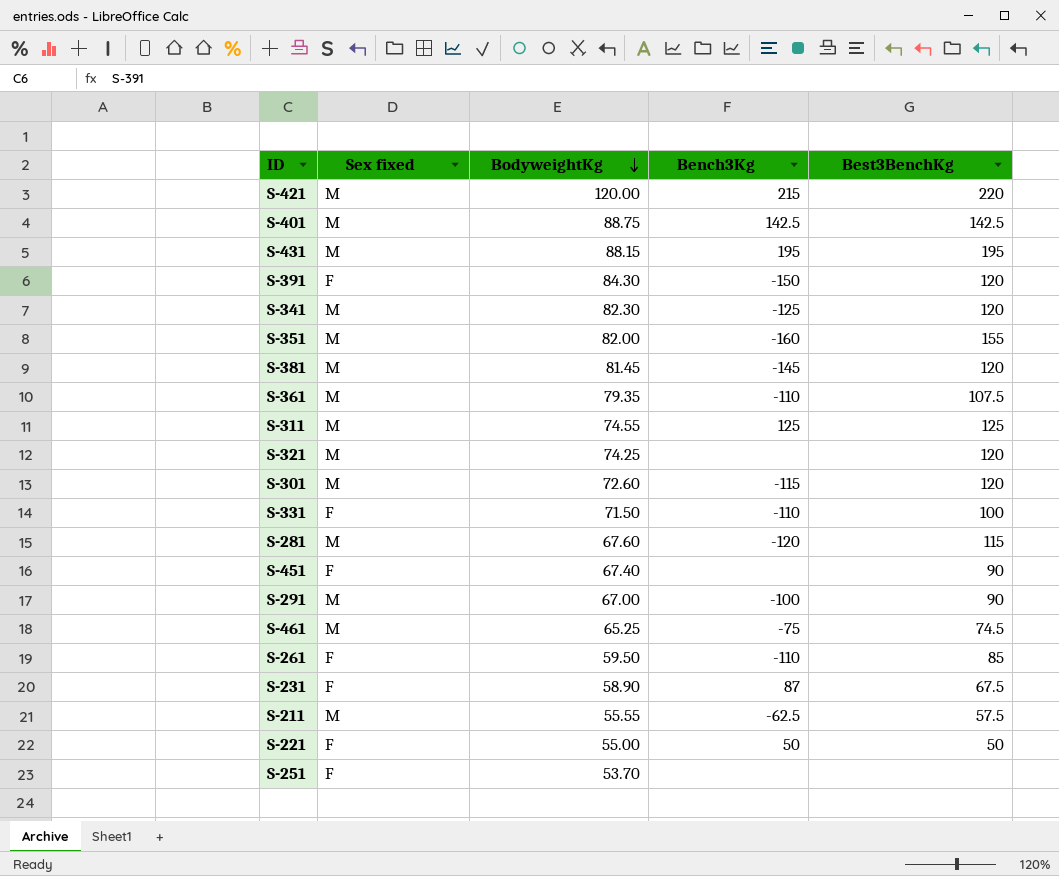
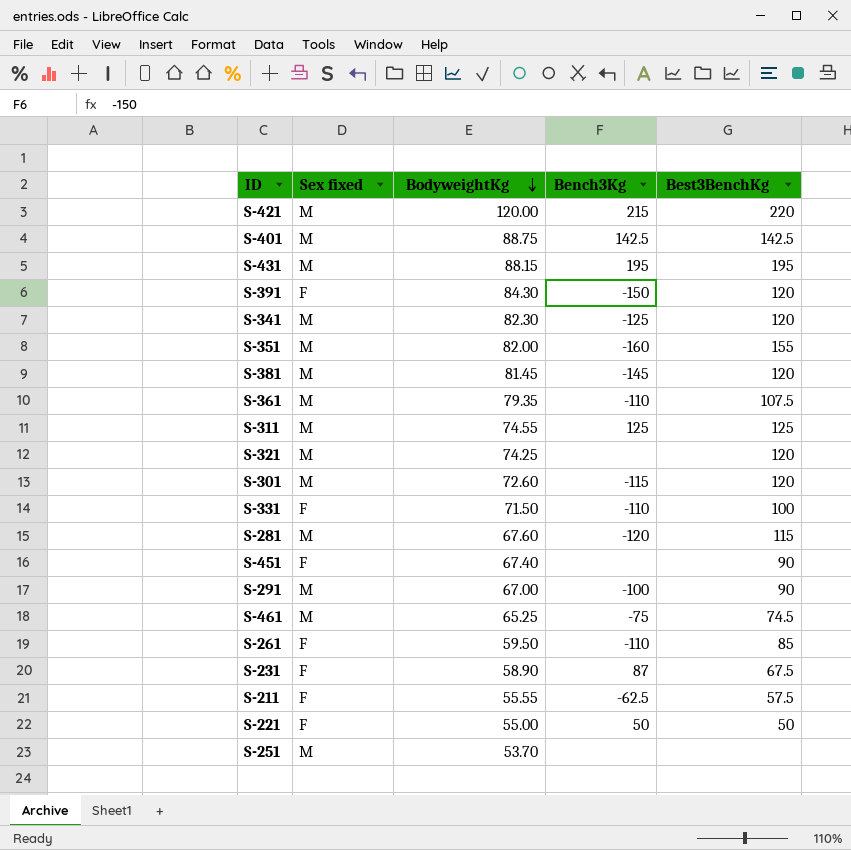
S-211 | Sex fixed: M -> F
S-251 | Sex fixed: F -> M

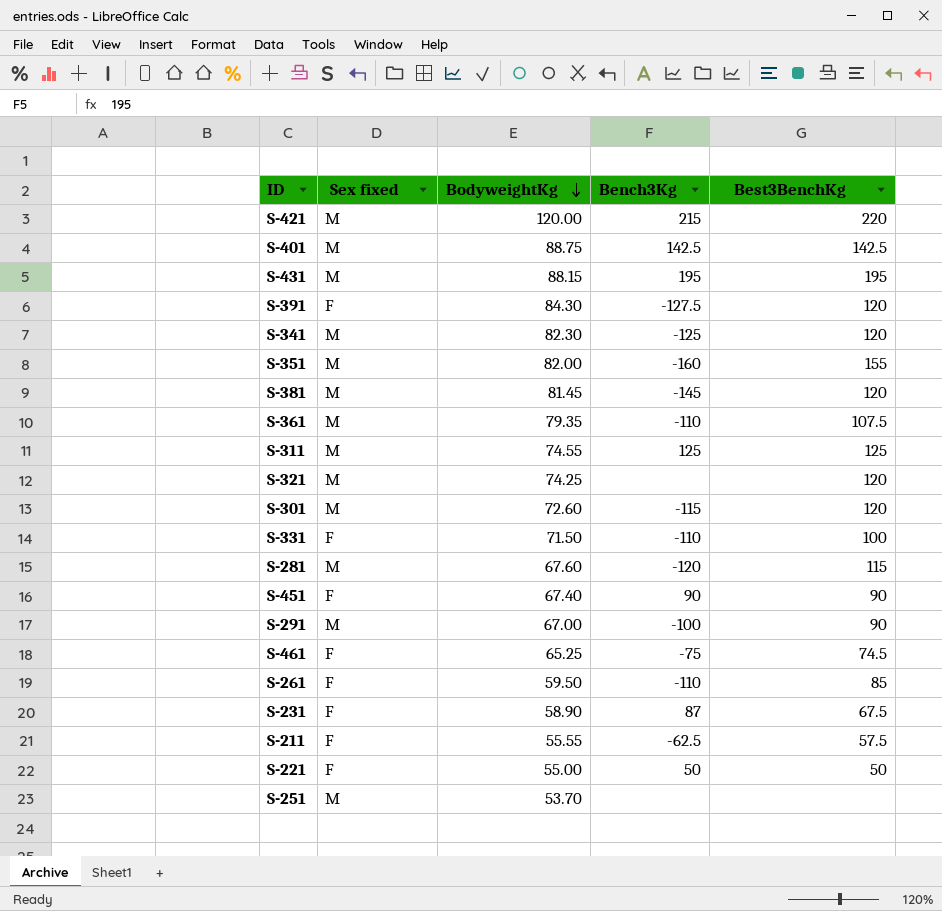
S-391 | Bench3Kg: -150 -> -127.5
S-451 | Bench3Kg: none -> 90
S-461 | Sex fixed: M -> F

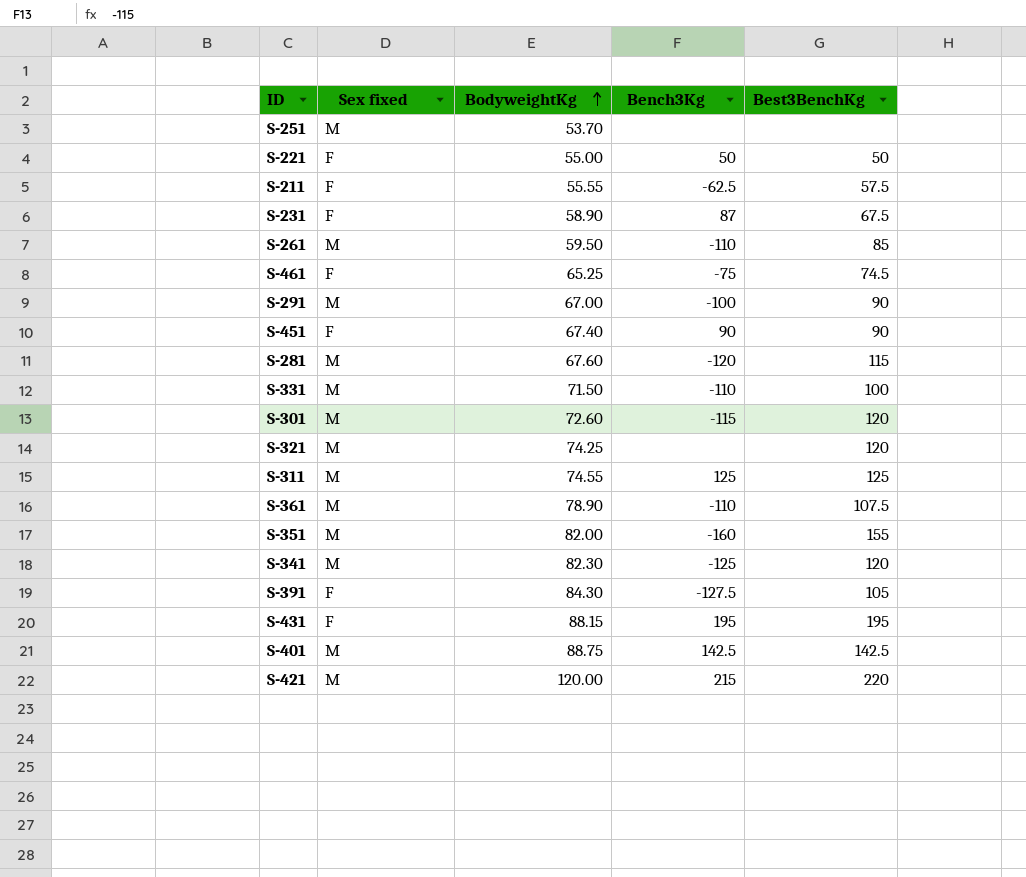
row order: BodyweightKg descending -> BodyweightKg ascending
row S-381: M | 81.45 | -145 | 120 -> none
S-261 | Sex fixed: F -> M
S-331 | Sex fixed: F -> M
S-361 | BodyweightKg: 79.35 -> 78.90
S-391 | Best3BenchKg: 120 -> 105
S-431 | Sex fixed: M -> F

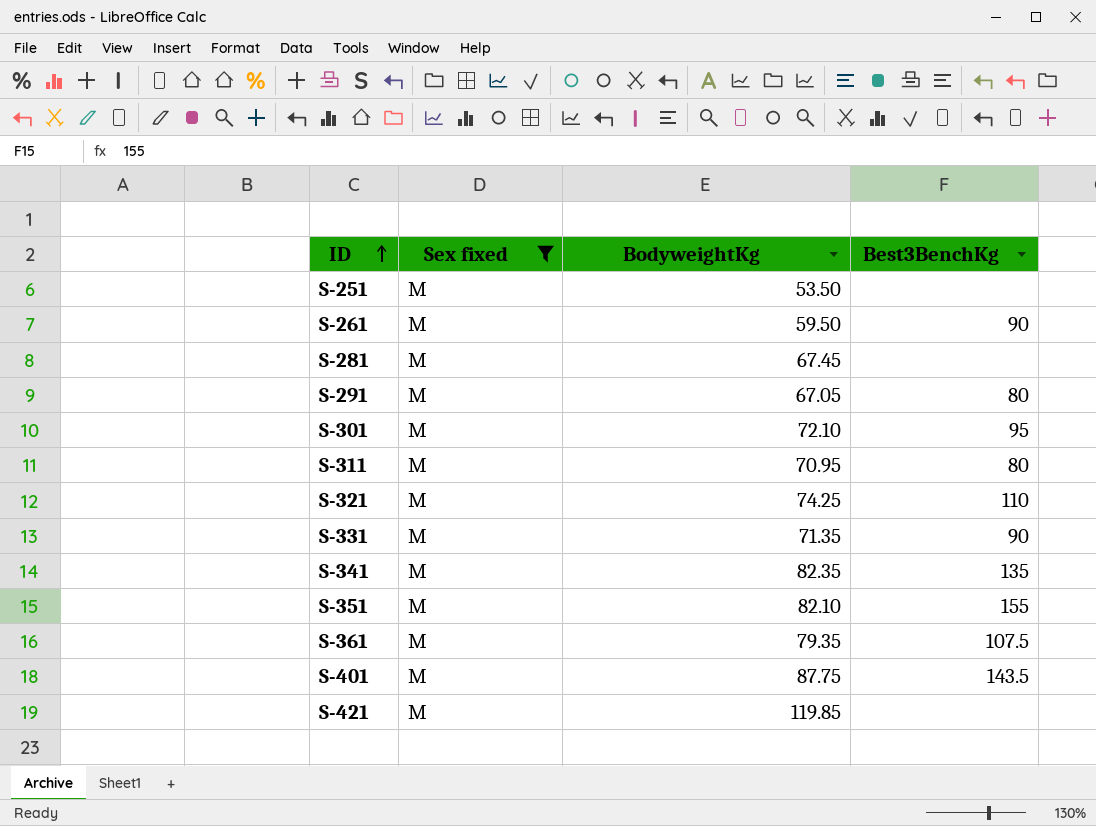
filter: none -> Sex fixed = M
row order: BodyweightKg ascending -> ID ascending
column Bench3Kg | position: 4 -> none
S-251 | BodyweightKg: 53.70 -> 53.50
S-261 | Best3BenchKg: 85 -> 90
S-281 | BodyweightKg: 67.60 -> 67.45
S-281 | Best3BenchKg: 115 -> none
S-291 | BodyweightKg: 67.00 -> 67.05
S-291 | Best3BenchKg: 90 -> 80
S-301 | BodyweightKg: 72.60 -> 72.10
S-301 | Best3BenchKg: 120 -> 95
S-311 | BodyweightKg: 74.55 -> 70.95
S-311 | Best3BenchKg: 125 -> 80
S-321 | Best3BenchKg: 120 -> 110
S-331 | BodyweightKg: 71.50 -> 71.35
S-331 | Best3BenchKg: 100 -> 90
S-341 | BodyweightKg: 82.30 -> 82.35
S-341 | Best3BenchKg: 120 -> 135
S-351 | BodyweightKg: 82.00 -> 82.10
S-361 | BodyweightKg: 78.90 -> 79.35
S-401 | BodyweightKg: 88.75 -> 87.75
S-401 | Best3BenchKg: 142.5 -> 143.5
S-421 | BodyweightKg: 120.00 -> 119.85
S-421 | Best3BenchKg: 220 -> none

